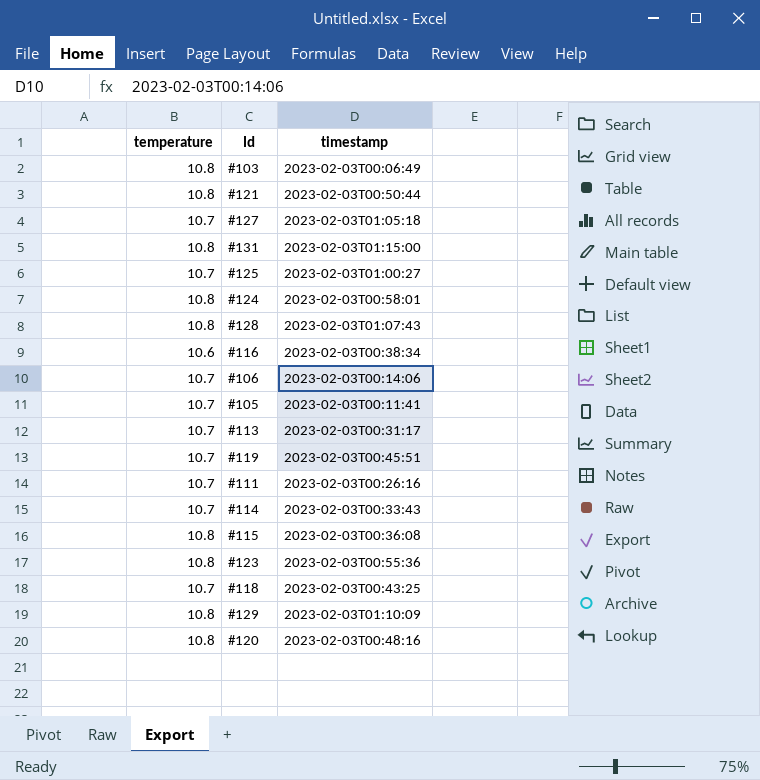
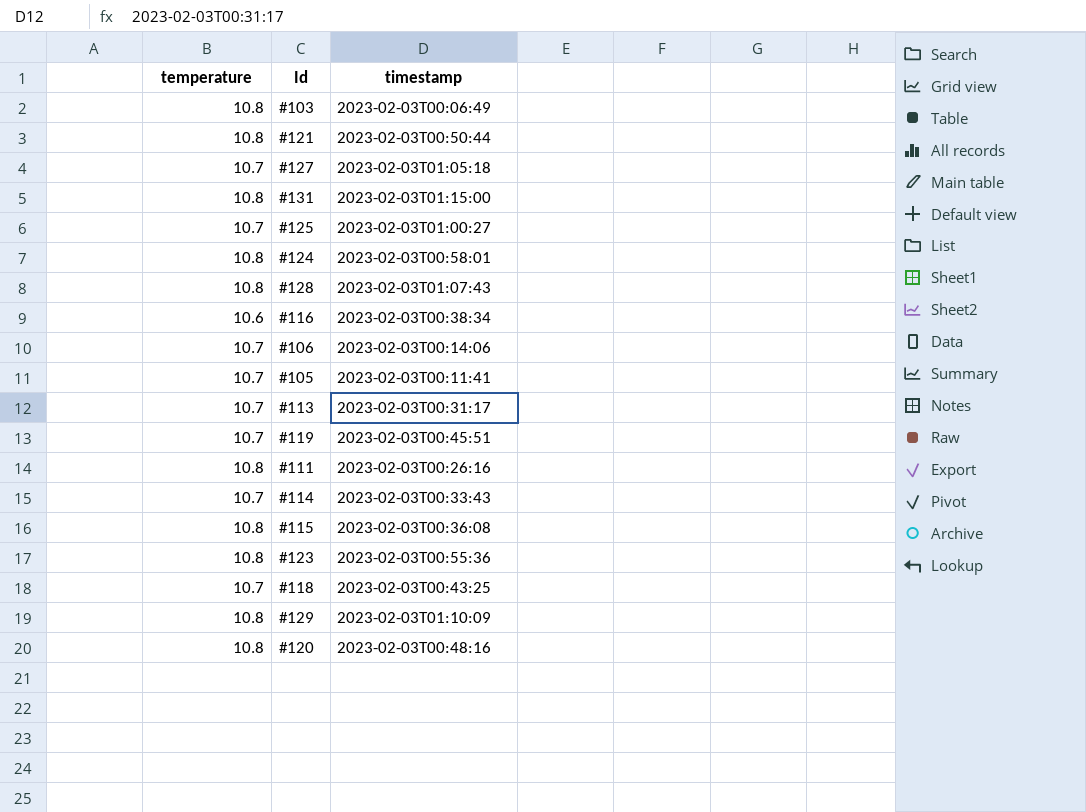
#111 | temperature: 10.7 -> 10.8

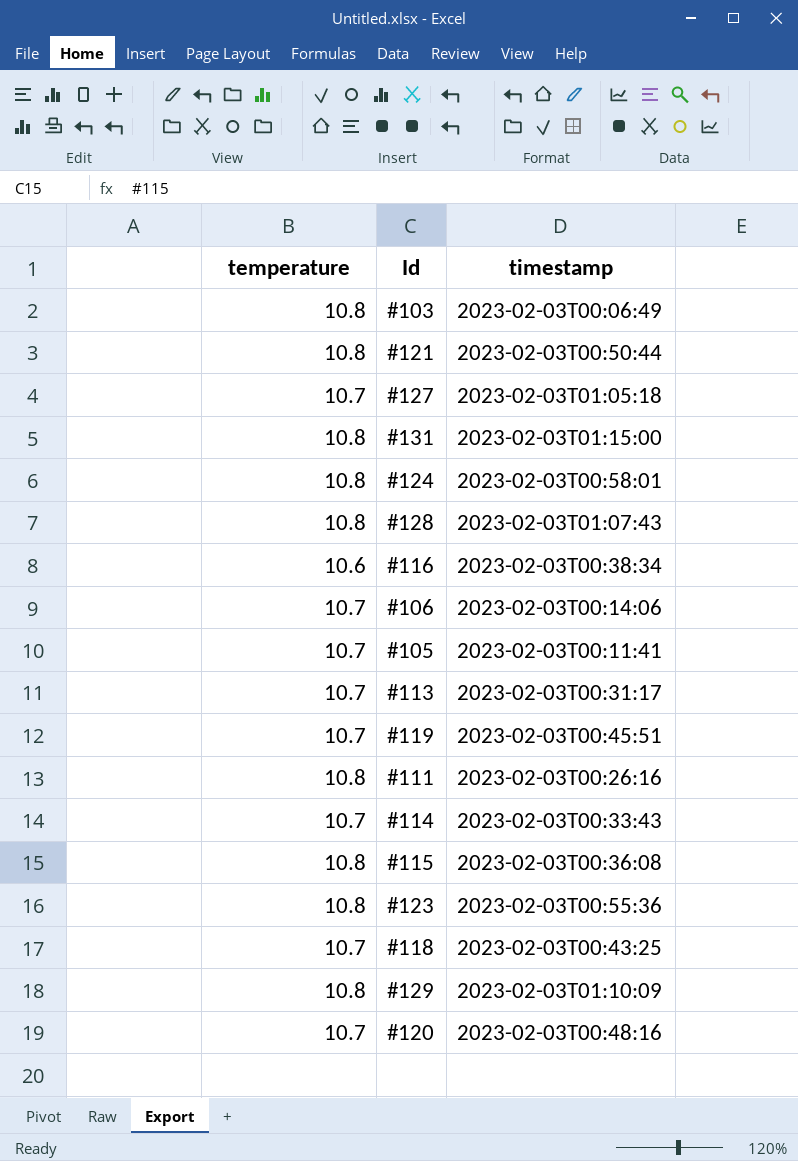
row #125: 10.7 | 2023-02-03T01:00:27 -> none
#120 | temperature: 10.8 -> 10.7

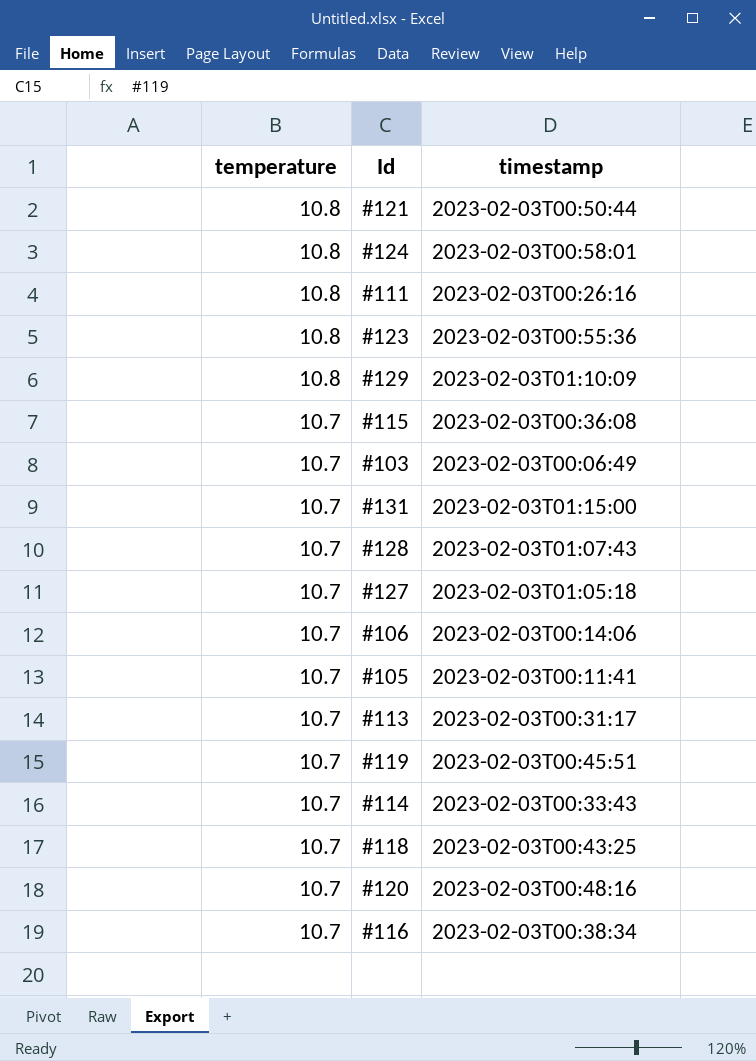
row order: none -> temperature descending
#115 | temperature: 10.8 -> 10.7
#103 | temperature: 10.8 -> 10.7
#131 | temperature: 10.8 -> 10.7
#128 | temperature: 10.8 -> 10.7
#116 | temperature: 10.6 -> 10.7

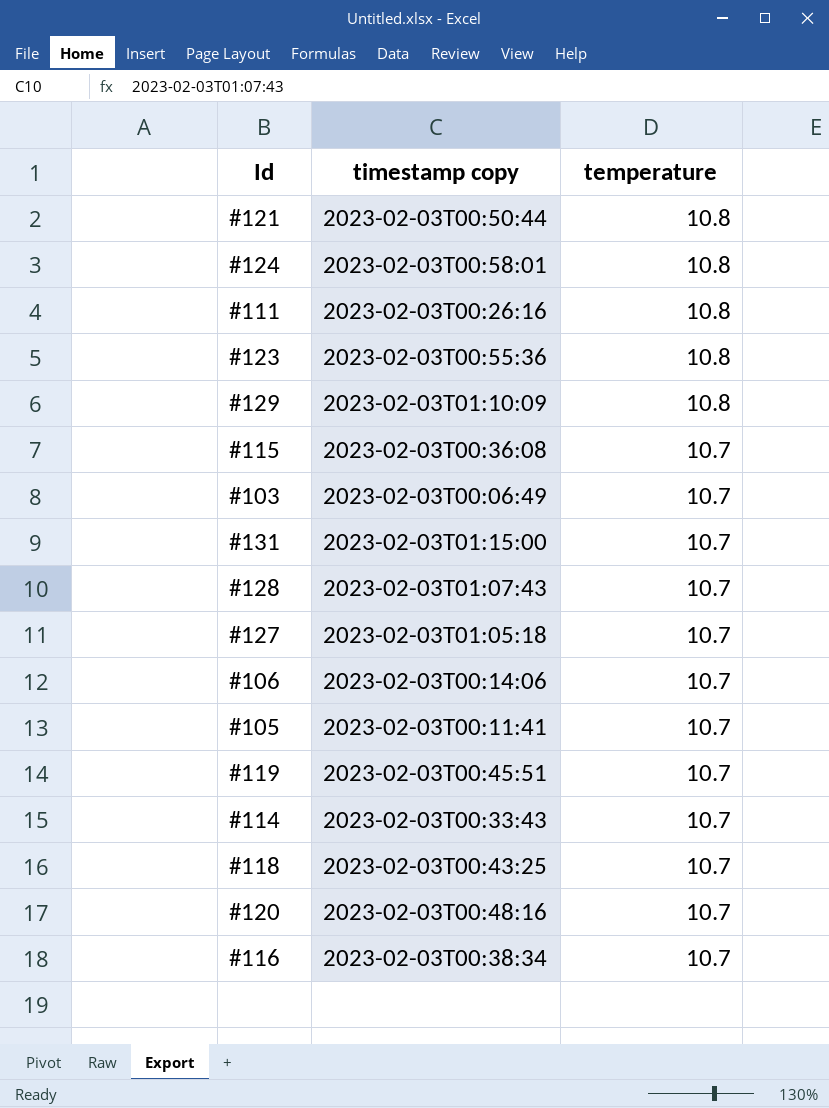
column name: timestamp -> timestamp copy
column temperature | position: 1 -> 3
row #113: 10.7 | 2023-02-03T00:31:17 -> none

